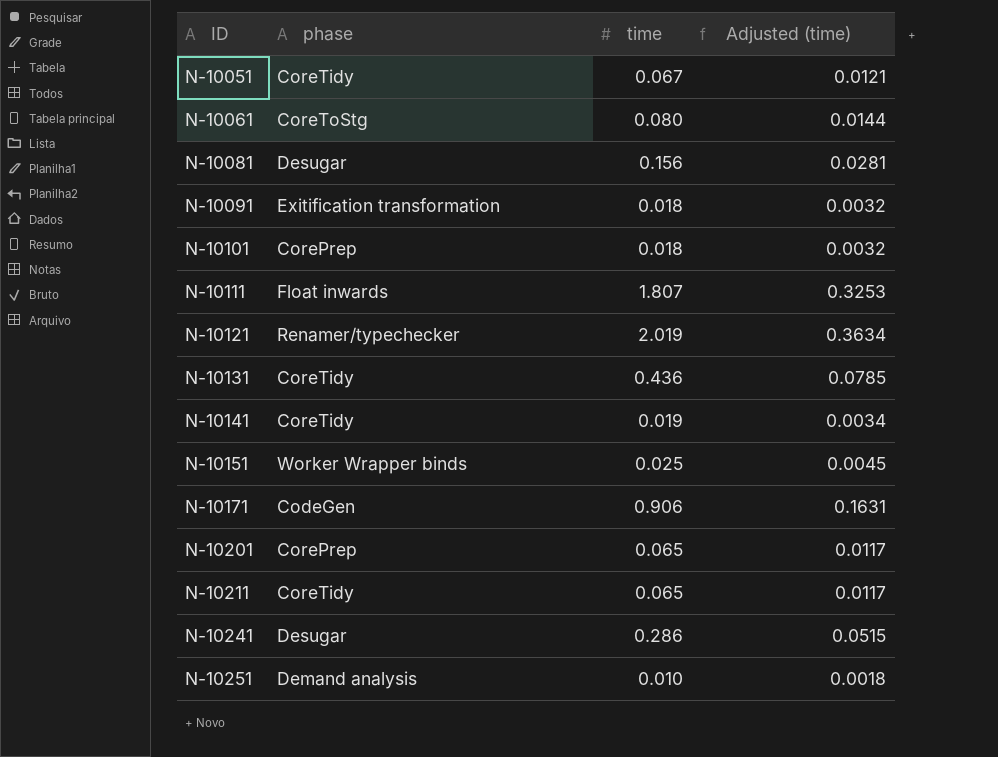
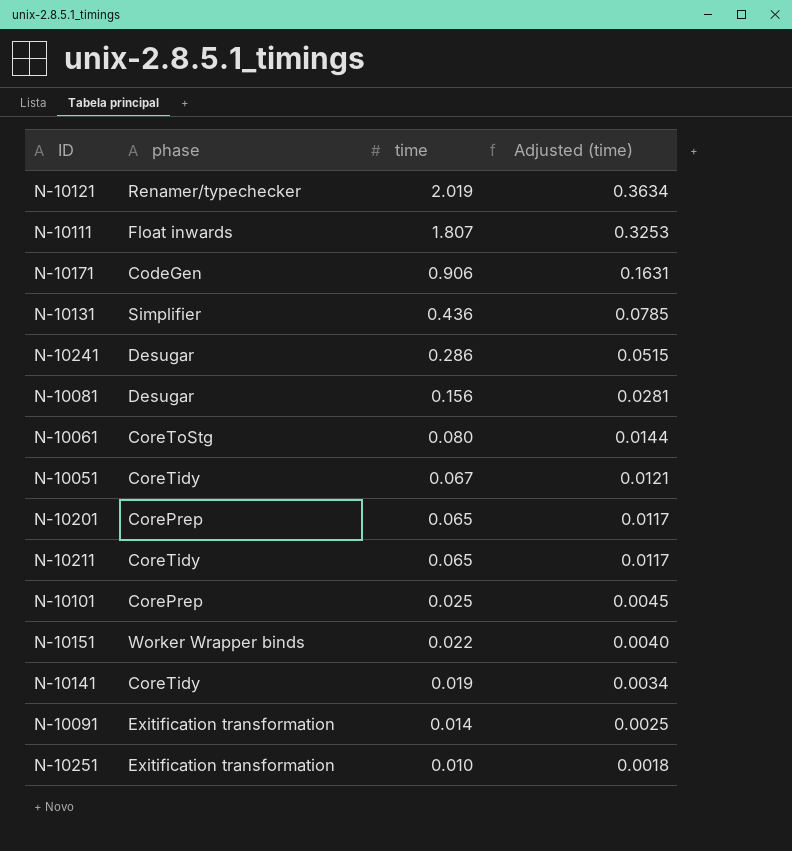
row order: ID ascending -> time descending
N-10131 | phase: CoreTidy -> Simplifier
N-10101 | time: 0.018 -> 0.025
N-10101 | Adjusted (time): 0.0032 -> 0.0045
N-10151 | time: 0.025 -> 0.022
N-10151 | Adjusted (time): 0.0045 -> 0.0040
N-10091 | time: 0.018 -> 0.014
N-10091 | Adjusted (time): 0.0032 -> 0.0025
N-10251 | phase: Demand analysis -> Exitification transformation

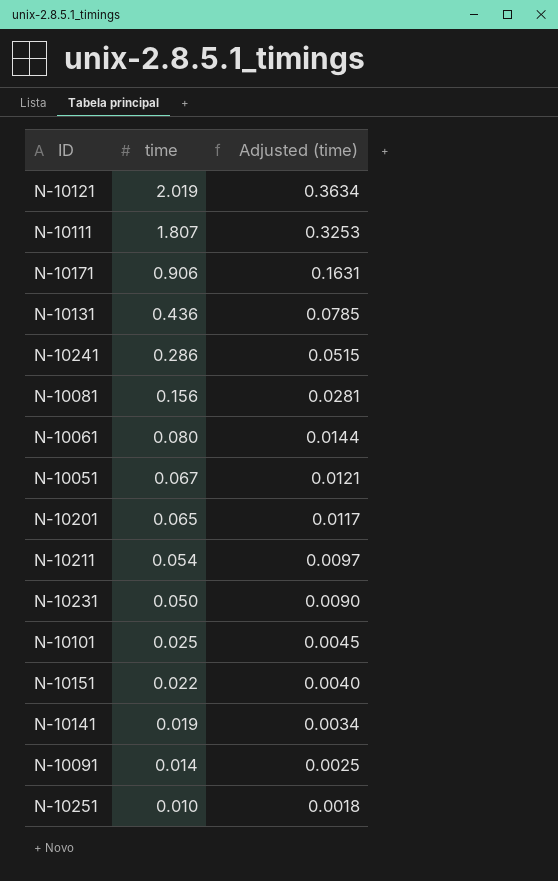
column phase | position: 2 -> none
N-10211 | time: 0.065 -> 0.054
N-10211 | Adjusted (time): 0.0117 -> 0.0097
row N-10231: none -> 0.050 | 0.0090

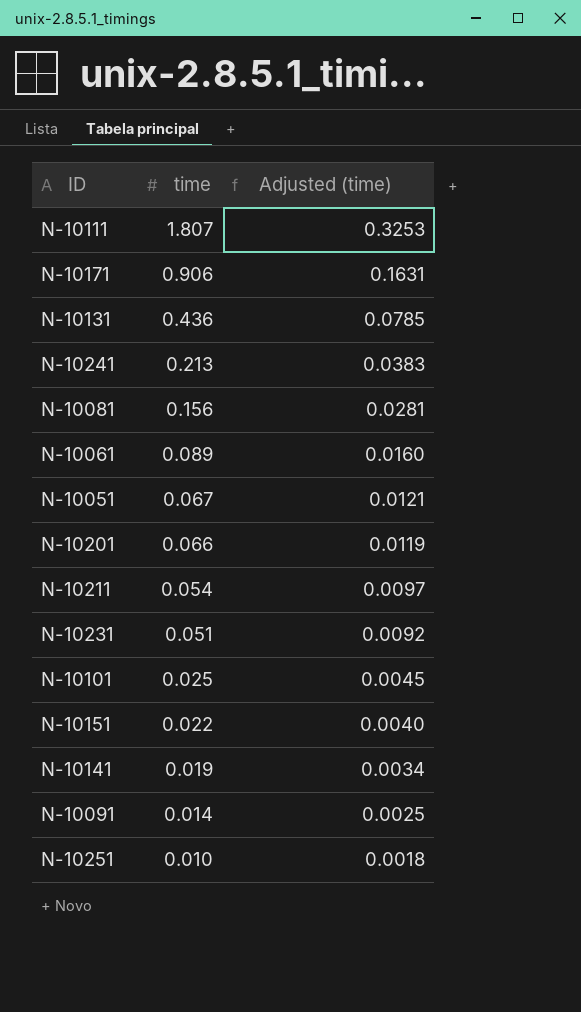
row N-10121: 2.019 | 0.3634 -> none
N-10241 | time: 0.286 -> 0.213
N-10241 | Adjusted (time): 0.0515 -> 0.0383
N-10061 | time: 0.080 -> 0.089
N-10061 | Adjusted (time): 0.0144 -> 0.0160
N-10201 | time: 0.065 -> 0.066
N-10201 | Adjusted (time): 0.0117 -> 0.0119
N-10231 | time: 0.050 -> 0.051
N-10231 | Adjusted (time): 0.0090 -> 0.0092

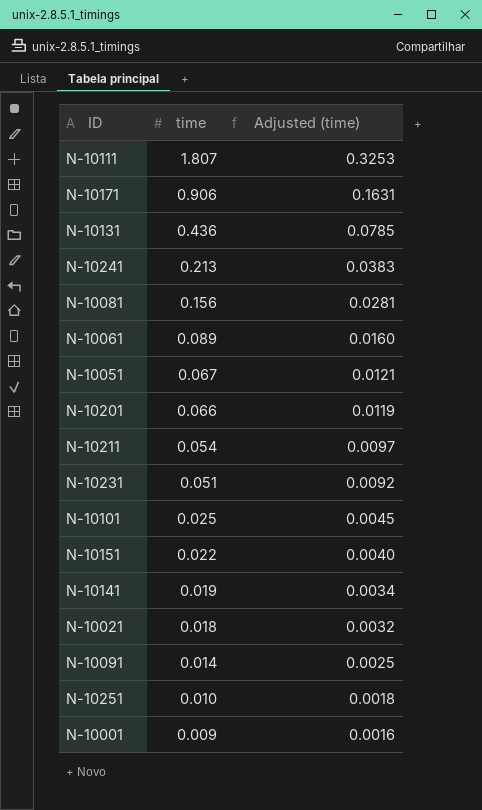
row N-10021: none -> 0.018 | 0.0032
row N-10001: none -> 0.009 | 0.0016

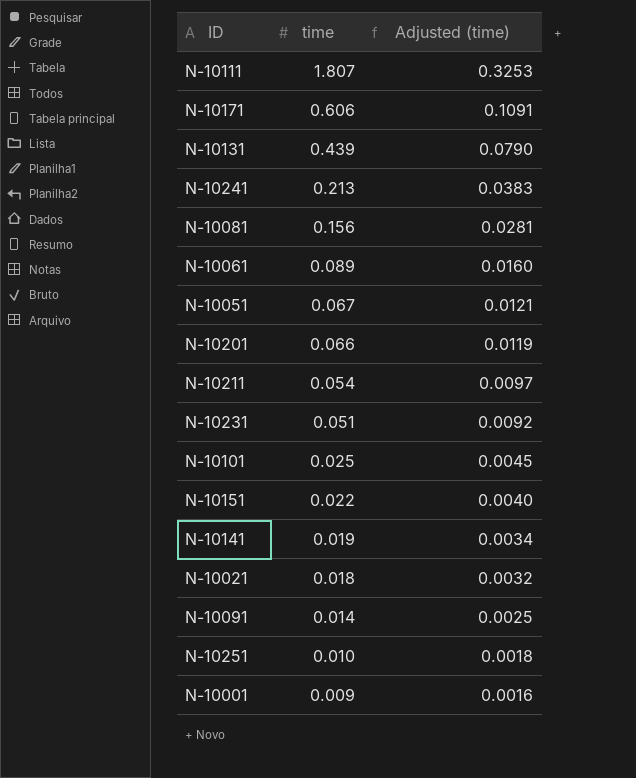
N-10171 | time: 0.906 -> 0.606
N-10171 | Adjusted (time): 0.1631 -> 0.1091
N-10131 | time: 0.436 -> 0.439
N-10131 | Adjusted (time): 0.0785 -> 0.0790

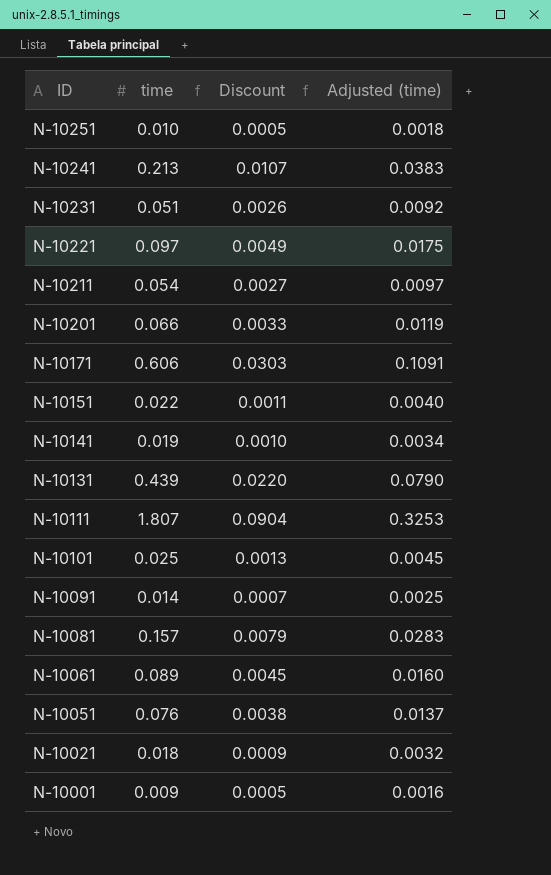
row order: time descending -> ID descending
column Discount | formula: none -> [time] * 0.05
row N-10221: none -> 0.097 | 0.0049 | 0.0175
N-10081 | time: 0.156 -> 0.157
N-10081 | Adjusted (time): 0.0281 -> 0.0283
N-10051 | time: 0.067 -> 0.076
N-10051 | Adjusted (time): 0.0121 -> 0.0137

